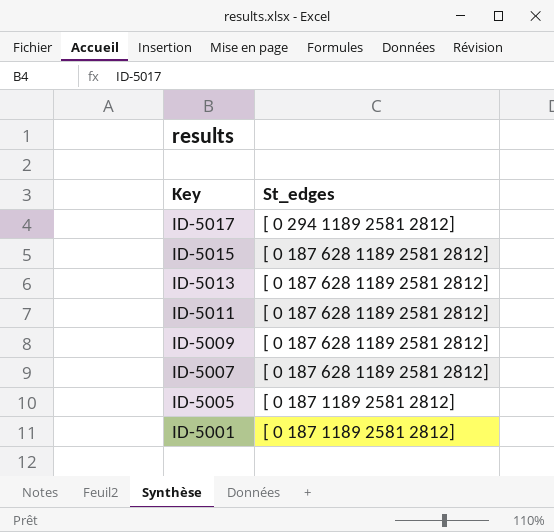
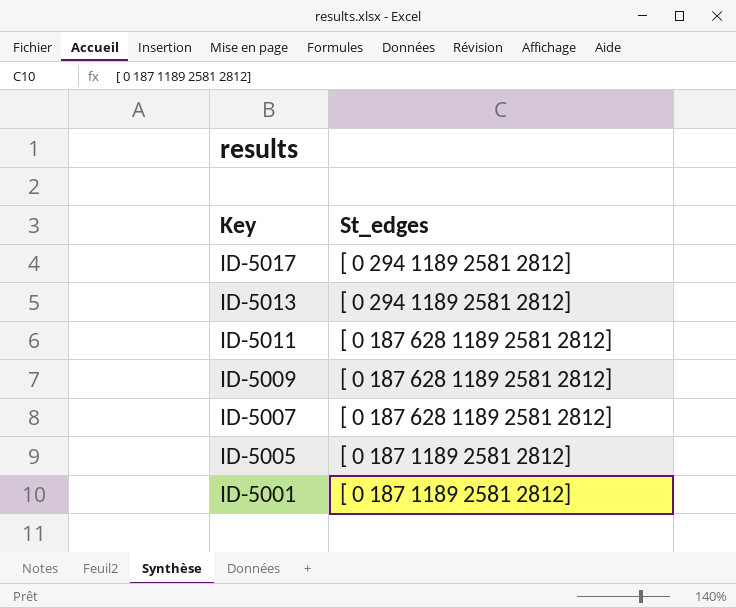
row ID-5015: [ 0 187 628 1189 2581 2812] -> none
ID-5013 | St_edges: [ 0 187 628 1189 2581 2812] -> [ 0 294 1189 2581 2812]

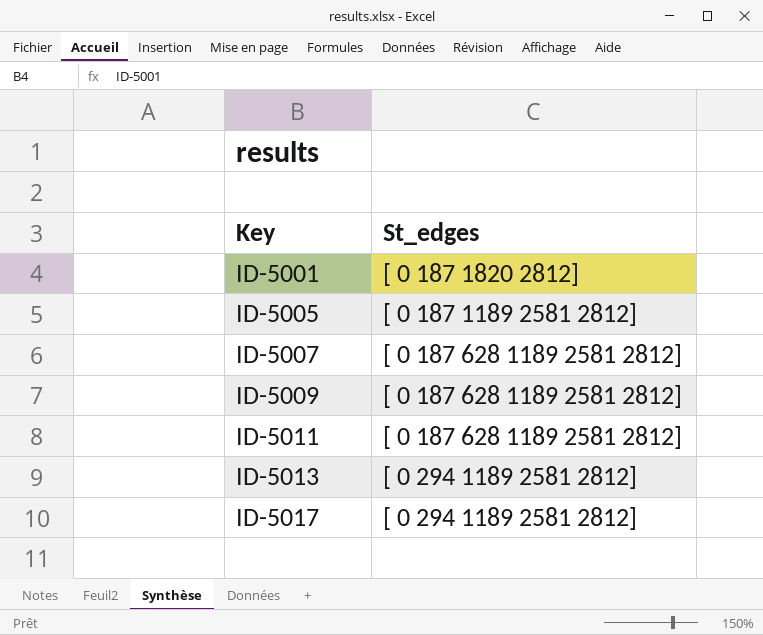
row order: Key descending -> Key ascending
ID-5001 | St_edges: [ 0 187 1189 2581 2812] -> [ 0 187 1820 2812]

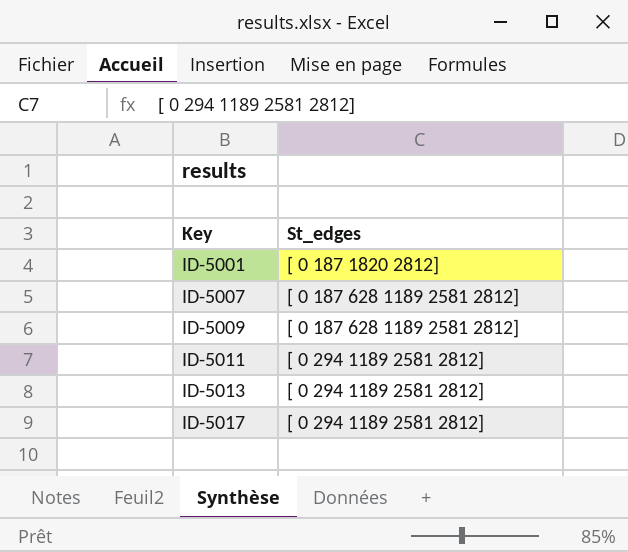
row ID-5005: [ 0 187 1189 2581 2812] -> none
ID-5011 | St_edges: [ 0 187 628 1189 2581 2812] -> [ 0 294 1189 2581 2812]

